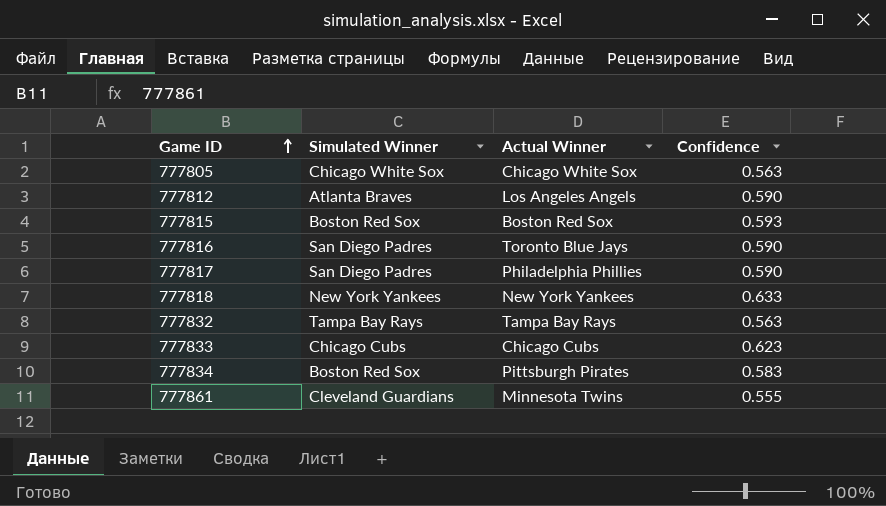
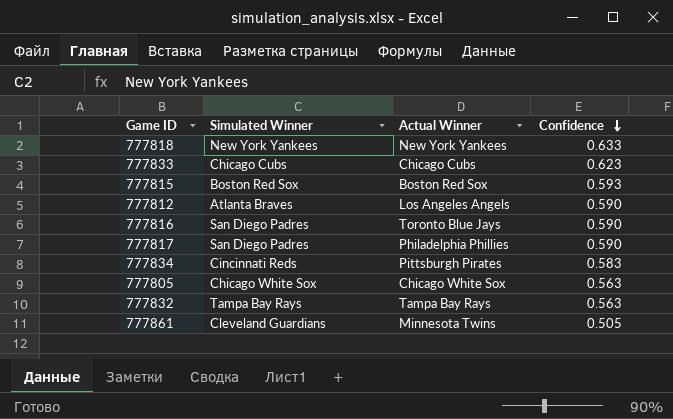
row order: Game ID ascending -> Confidence descending
777834 | Simulated Winner: Boston Red Sox -> Cincinnati Reds
777861 | Confidence: 0.555 -> 0.505

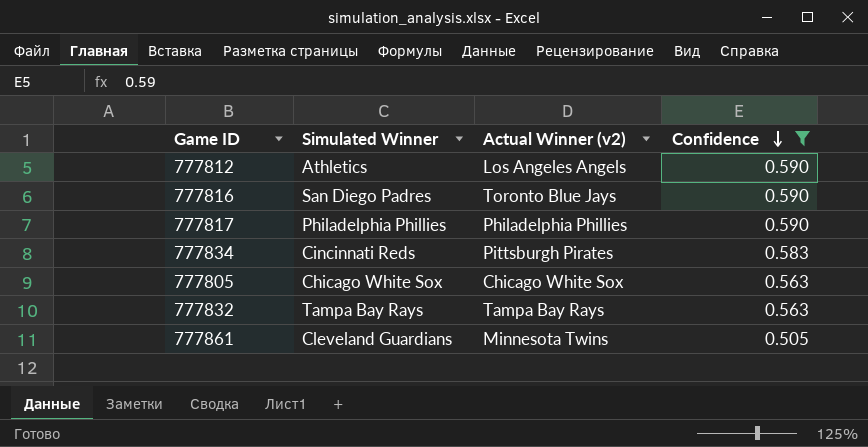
filter: none -> Confidence <= 0.590
column name: Actual Winner -> Actual Winner (v2)
777812 | Simulated Winner: Atlanta Braves -> Athletics
777817 | Simulated Winner: San Diego Padres -> Philadelphia Phillies

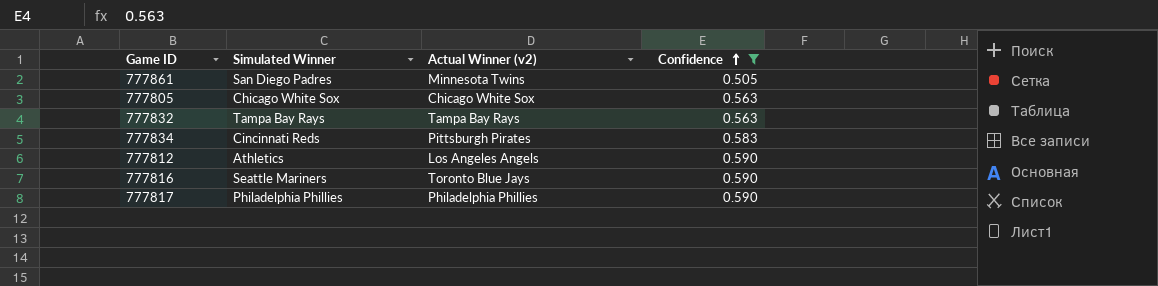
row order: Confidence descending -> Confidence ascending
777861 | Simulated Winner: Cleveland Guardians -> San Diego Padres
777816 | Simulated Winner: San Diego Padres -> Seattle Mariners

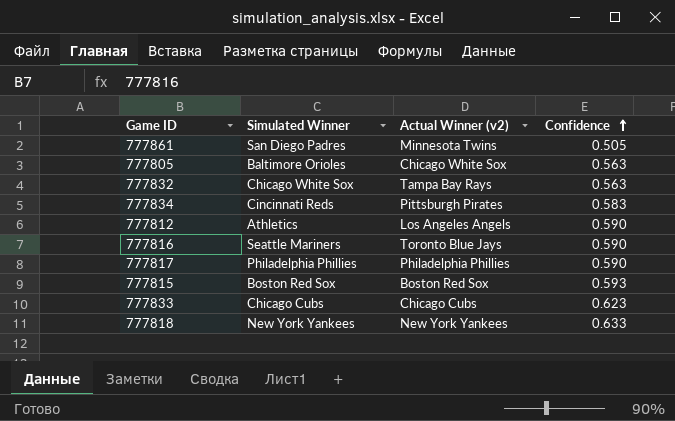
filter: Confidence <= 0.590 -> none
777805 | Simulated Winner: Chicago White Sox -> Baltimore Orioles
777832 | Simulated Winner: Tampa Bay Rays -> Chicago White Sox

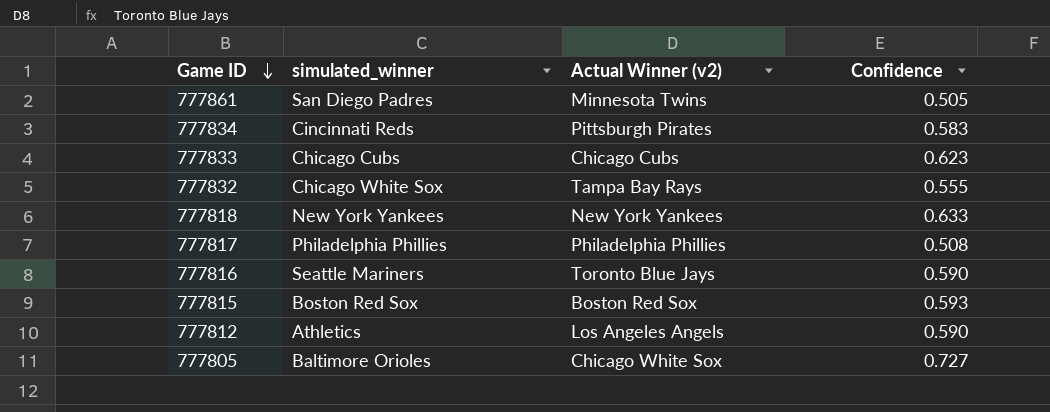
row order: Confidence ascending -> Game ID descending
column name: Simulated Winner -> simulated_winner
777832 | Confidence: 0.563 -> 0.555
777817 | Confidence: 0.590 -> 0.508
777805 | Confidence: 0.563 -> 0.727

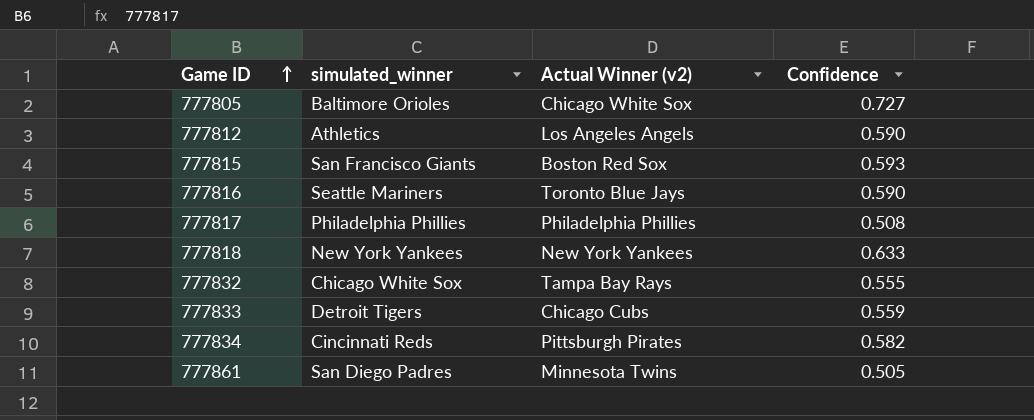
row order: Game ID descending -> Game ID ascending
777815 | simulated_winner: Boston Red Sox -> San Francisco Giants
777833 | simulated_winner: Chicago Cubs -> Detroit Tigers
777833 | Confidence: 0.623 -> 0.559
777834 | Confidence: 0.583 -> 0.582

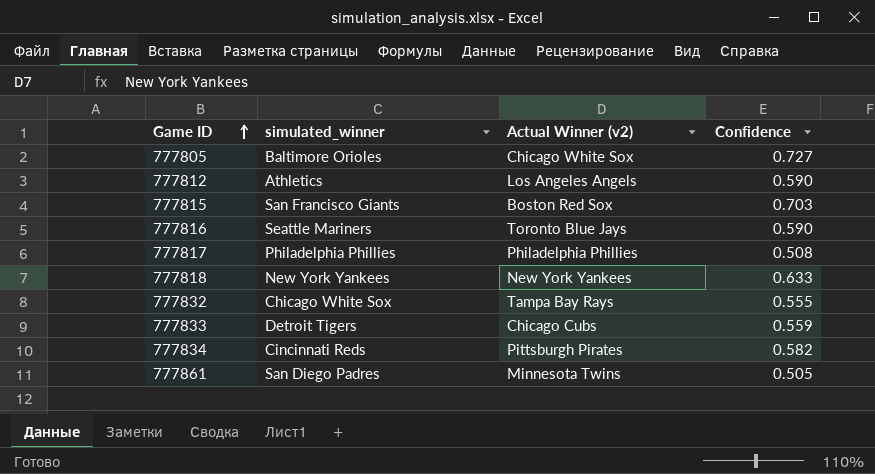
777815 | Confidence: 0.593 -> 0.703

